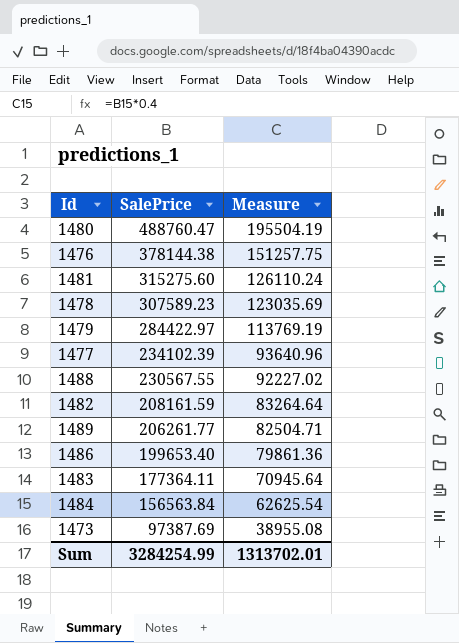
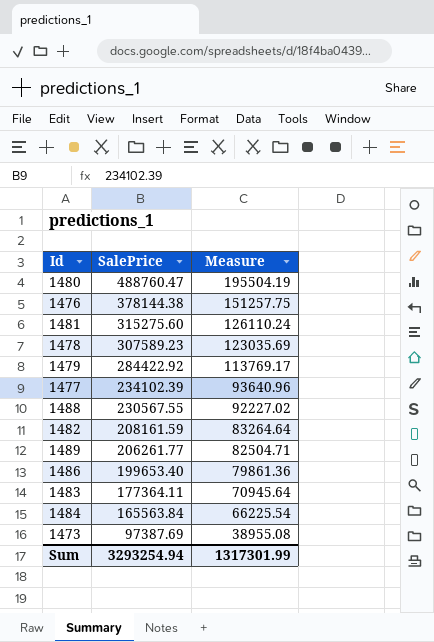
1479 | SalePrice: 284422.97 -> 284422.92
1479 | Measure: 113769.19 -> 113769.17
1484 | SalePrice: 156563.84 -> 165563.84
1484 | Measure: 62625.54 -> 66225.54
Sum | SalePrice: 3284254.99 -> 3293254.94
Sum | Measure: 1313702.01 -> 1317301.99

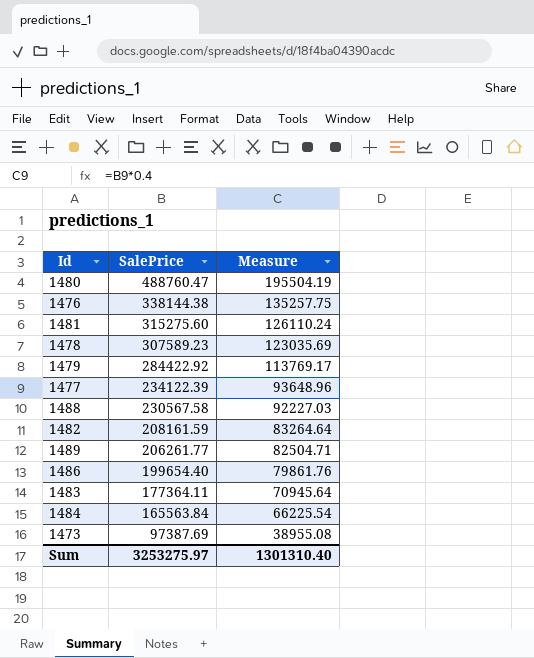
1476 | SalePrice: 378144.38 -> 338144.38
1476 | Measure: 151257.75 -> 135257.75
1477 | SalePrice: 234102.39 -> 234122.39
1477 | Measure: 93640.96 -> 93648.96
1488 | SalePrice: 230567.55 -> 230567.58
1488 | Measure: 92227.02 -> 92227.03
1486 | SalePrice: 199653.40 -> 199654.40
1486 | Measure: 79861.36 -> 79861.76
Sum | SalePrice: 3293254.94 -> 3253275.97
Sum | Measure: 1317301.99 -> 1301310.40

